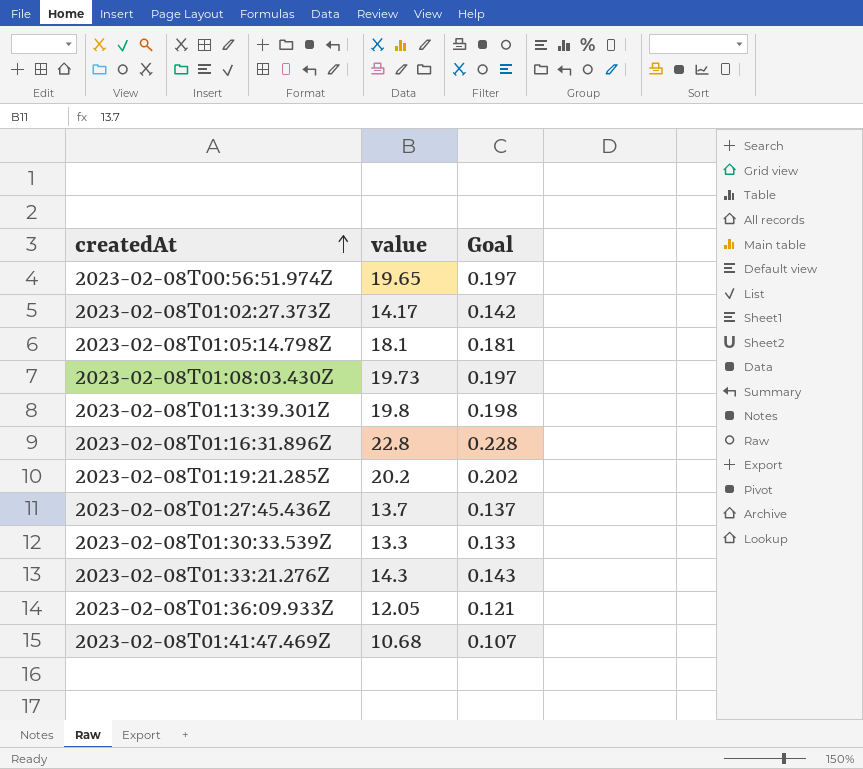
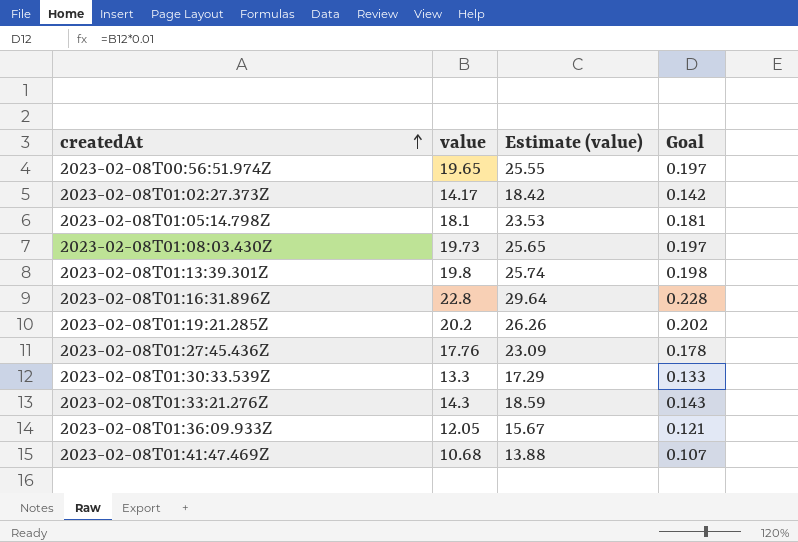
column Estimate (value) | formula: none -> [value] * 1.3
2023-02-08T01:27:45.436Z | value: 13.7 -> 17.76
2023-02-08T01:27:45.436Z | Goal: 0.137 -> 0.178

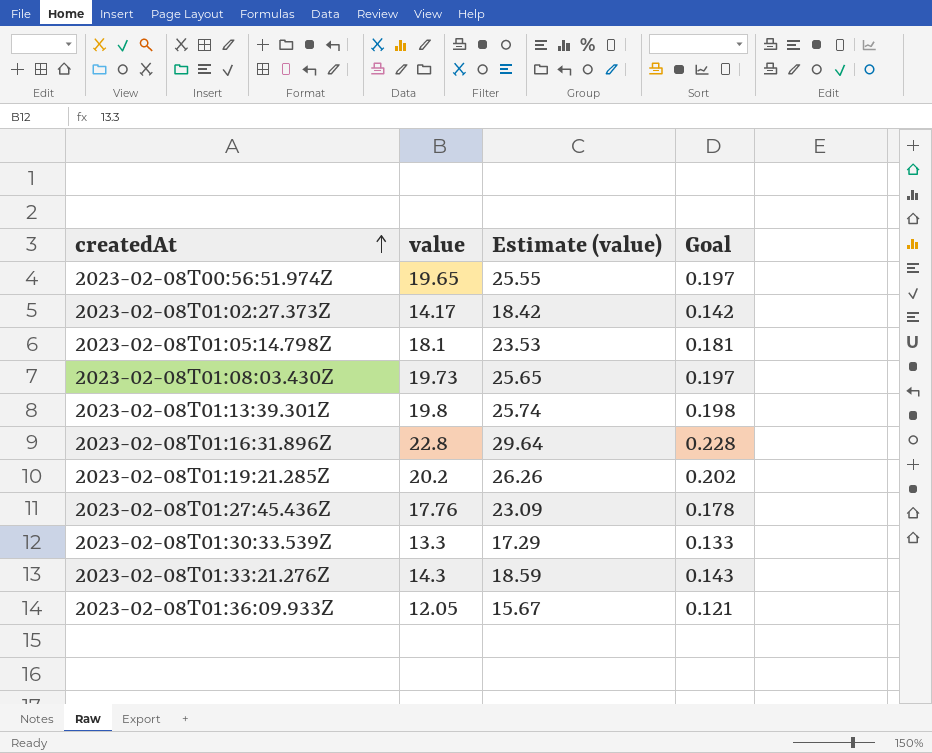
row 2023-02-08T01:41:47.469Z: 10.68 | 13.88 | 0.107 -> none

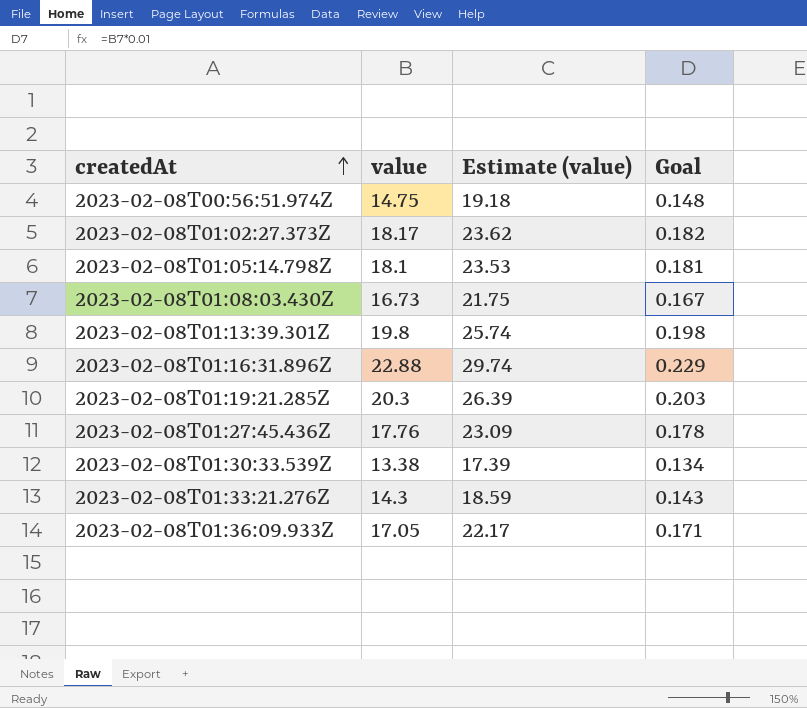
2023-02-08T00:56:51.974Z | value: 19.65 -> 14.75
2023-02-08T00:56:51.974Z | Estimate (value): 25.55 -> 19.18
2023-02-08T00:56:51.974Z | Goal: 0.197 -> 0.148
2023-02-08T01:02:27.373Z | value: 14.17 -> 18.17
2023-02-08T01:02:27.373Z | Estimate (value): 18.42 -> 23.62
2023-02-08T01:02:27.373Z | Goal: 0.142 -> 0.182
2023-02-08T01:08:03.430Z | value: 19.73 -> 16.73
2023-02-08T01:08:03.430Z | Estimate (value): 25.65 -> 21.75
2023-02-08T01:08:03.430Z | Goal: 0.197 -> 0.167
2023-02-08T01:16:31.896Z | value: 22.8 -> 22.88
2023-02-08T01:16:31.896Z | Estimate (value): 29.64 -> 29.74
2023-02-08T01:16:31.896Z | Goal: 0.228 -> 0.229
2023-02-08T01:19:21.285Z | value: 20.2 -> 20.3
2023-02-08T01:19:21.285Z | Estimate (value): 26.26 -> 26.39
2023-02-08T01:19:21.285Z | Goal: 0.202 -> 0.203
2023-02-08T01:30:33.539Z | value: 13.3 -> 13.38
2023-02-08T01:30:33.539Z | Estimate (value): 17.29 -> 17.39
2023-02-08T01:30:33.539Z | Goal: 0.133 -> 0.134
2023-02-08T01:36:09.933Z | value: 12.05 -> 17.05
2023-02-08T01:36:09.933Z | Estimate (value): 15.67 -> 22.17
2023-02-08T01:36:09.933Z | Goal: 0.121 -> 0.171

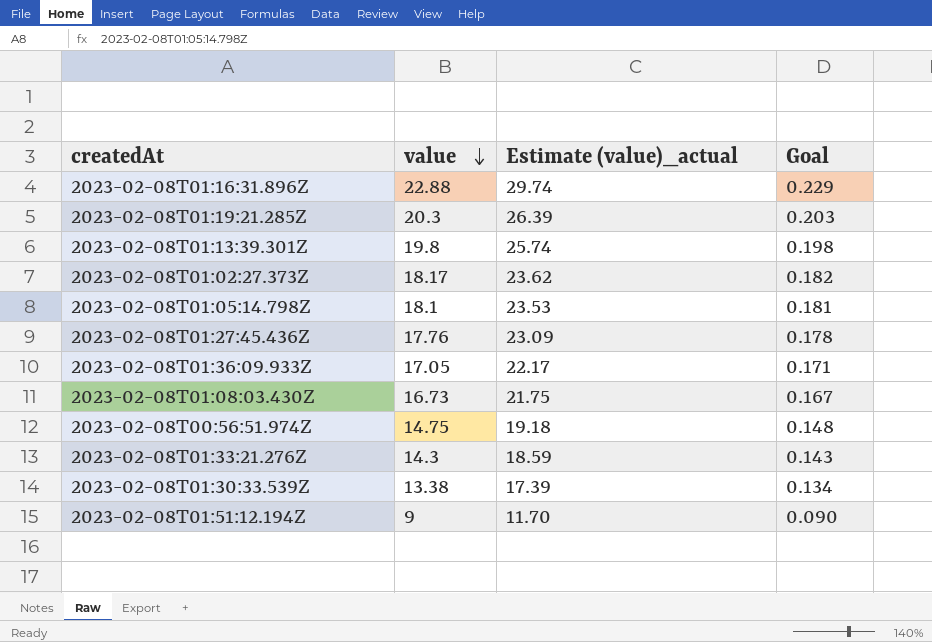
row order: createdAt ascending -> value descending
column name: Estimate (value) -> Estimate (value)_actual
row 2023-02-08T01:51:12.194Z: none -> 9 | 11.70 | 0.090

